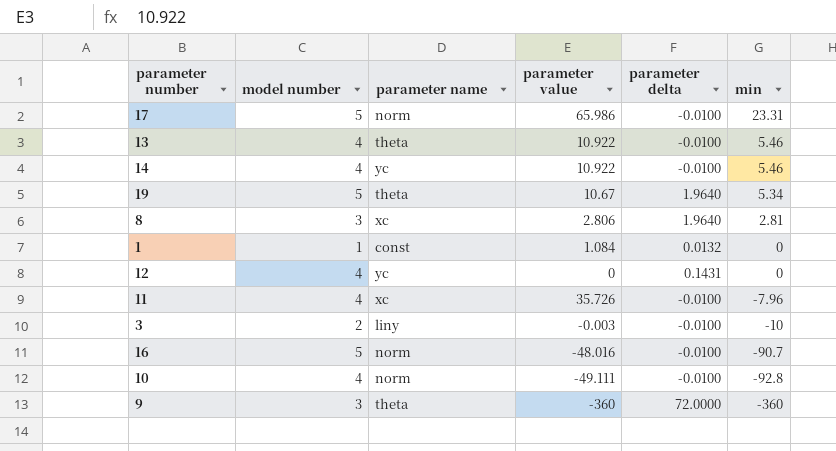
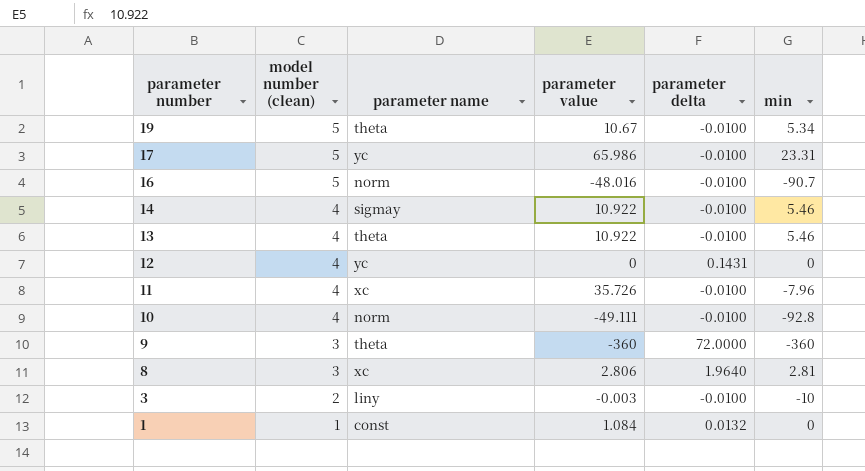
row order: min descending -> parameter number descending
column name: model number -> model number (clean)
19 | parameter delta: 1.9640 -> -0.0100
17 | parameter name: norm -> yc
14 | parameter name: yc -> sigmay

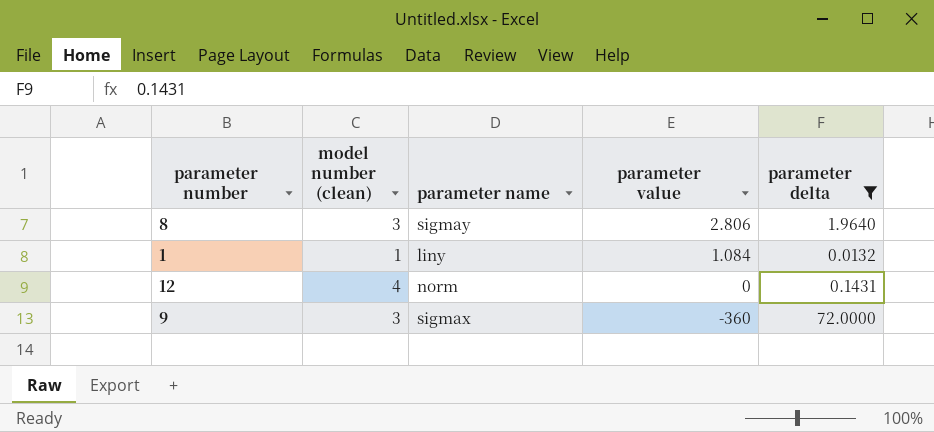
filter: none -> parameter delta != -0.0100
row order: parameter number descending -> parameter value descending
column min | position: 6 -> none
8 | parameter name: xc -> sigmay
1 | parameter name: const -> liny
12 | parameter name: yc -> norm
9 | parameter name: theta -> sigmax

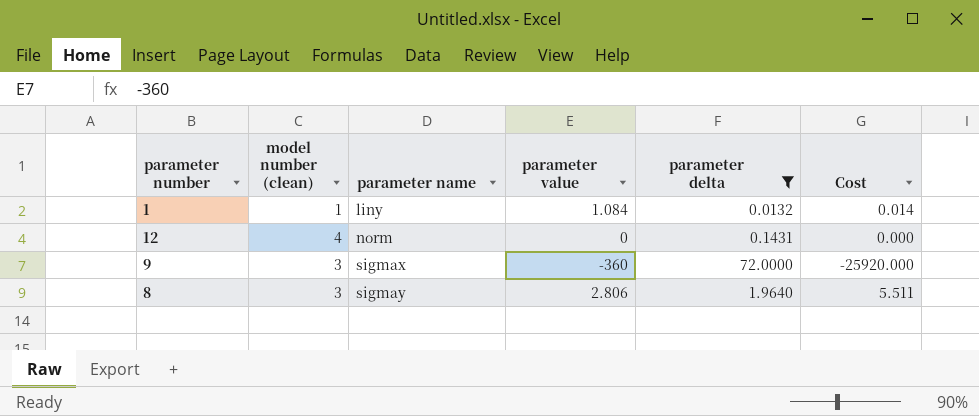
row order: parameter value descending -> parameter name ascending
column Cost | formula: none -> [parameter value] * [parameter delta]

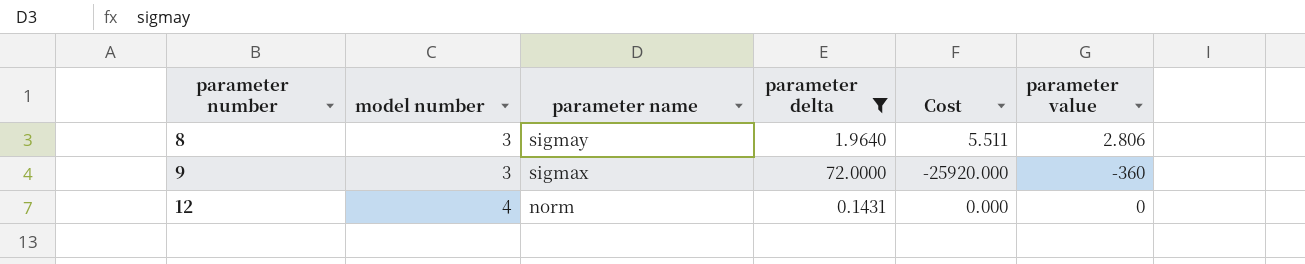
row order: parameter name ascending -> parameter number ascending
column name: model number (clean) -> model number
column parameter value | position: 4 -> 6
row 1: 1 | liny | 1.084 | 0.0132 | 0.014 -> none

